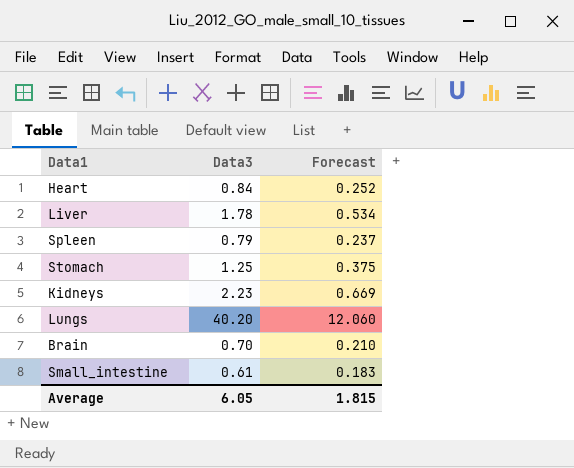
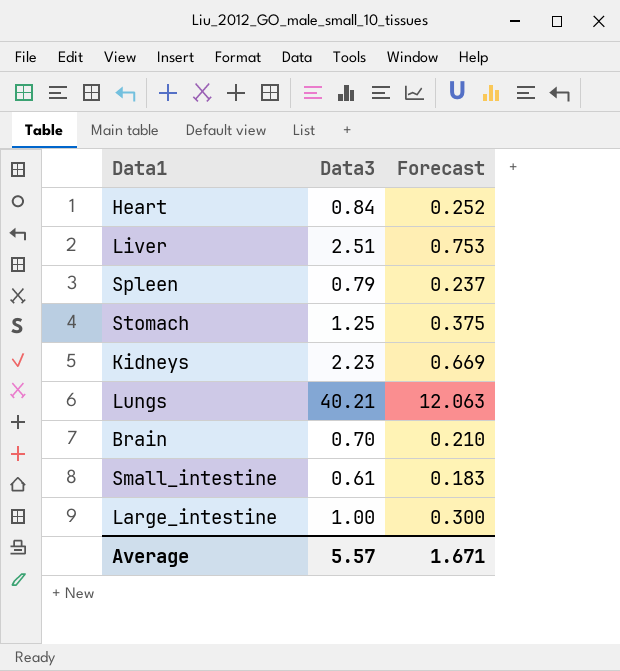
Liver | Data3: 1.78 -> 2.51
Liver | Forecast: 0.534 -> 0.753
Lungs | Data3: 40.20 -> 40.21
Lungs | Forecast: 12.060 -> 12.063
row Large_intestine: none -> 1.00 | 0.300
Average | Data3: 6.05 -> 5.57
Average | Forecast: 1.815 -> 1.671

